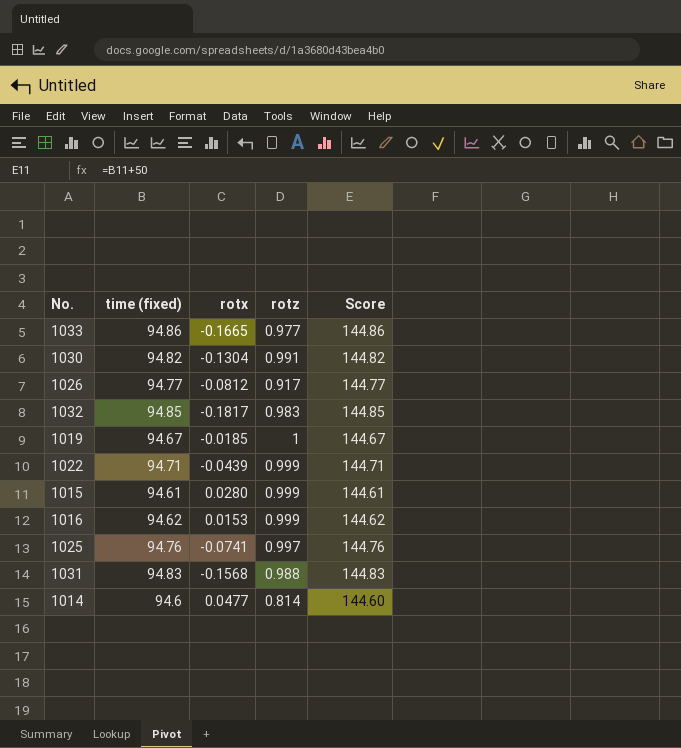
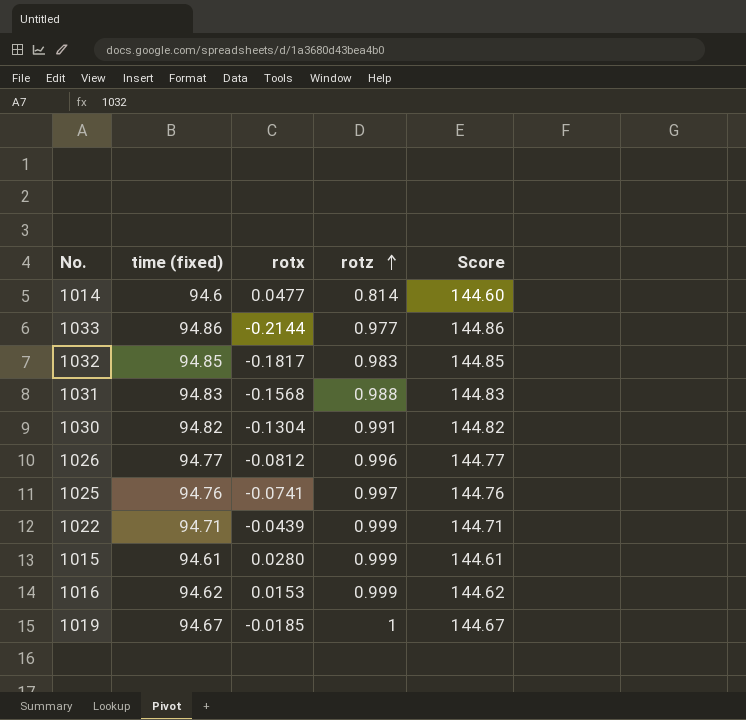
row order: none -> rotz ascending
1033 | rotx: -0.1665 -> -0.2144
1026 | rotz: 0.917 -> 0.996

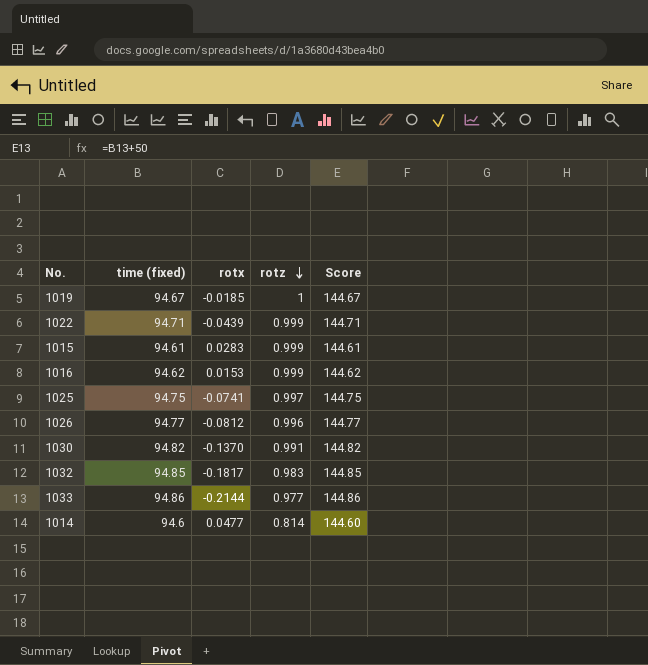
row order: rotz ascending -> rotz descending
row 1031: 94.83 | -0.1568 | 0.988 | 144.83 -> none
1015 | rotx: 0.0280 -> 0.0283
1025 | time (fixed): 94.76 -> 94.75
1025 | Score: 144.76 -> 144.75
1030 | rotx: -0.1304 -> -0.1370

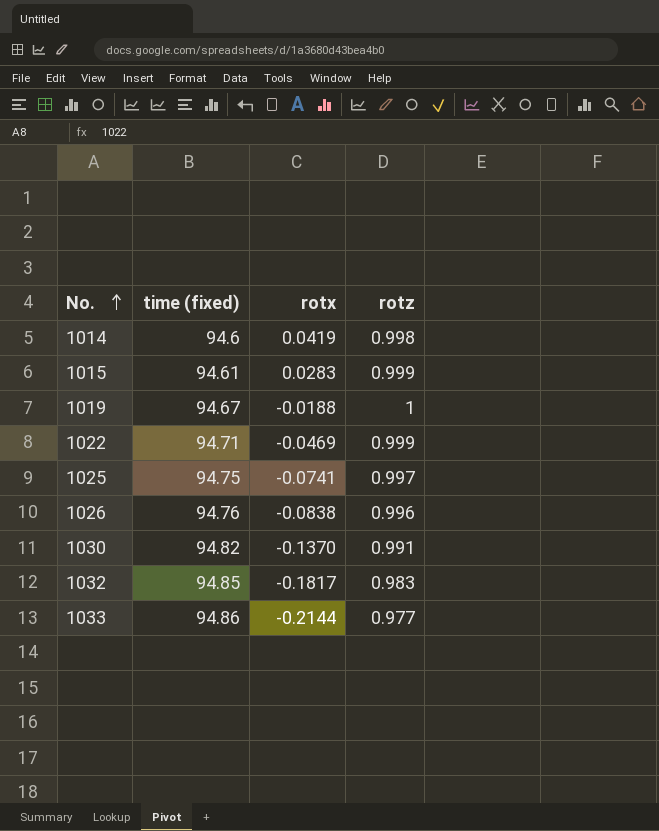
row order: rotz descending -> No. ascending
column Score | formula: [time (fixed)] + 50 -> none
row 1016: 94.62 | 0.0153 | 0.999 | 144.62 -> none
1014 | rotx: 0.0477 -> 0.0419
1014 | rotz: 0.814 -> 0.998
1019 | rotx: -0.0185 -> -0.0188
1022 | rotx: -0.0439 -> -0.0469
1026 | time (fixed): 94.77 -> 94.76
1026 | rotx: -0.0812 -> -0.0838

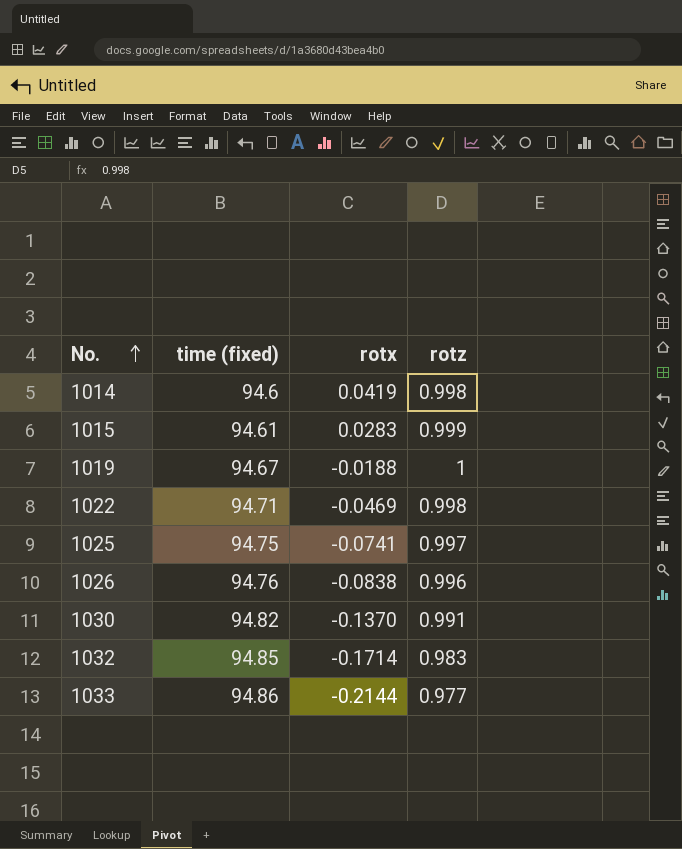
1022 | rotz: 0.999 -> 0.998
1032 | rotx: -0.1817 -> -0.1714

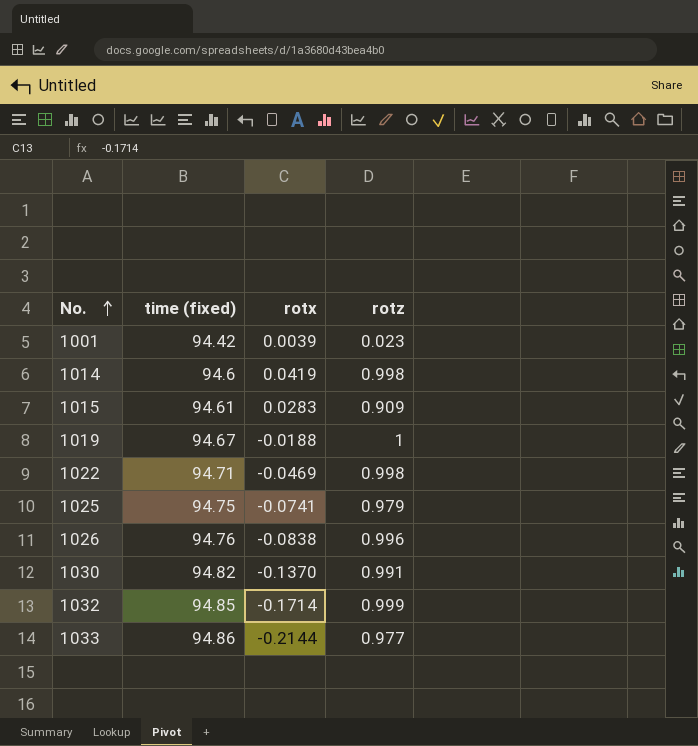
row 1001: none -> 94.42 | 0.0039 | 0.023
1015 | rotz: 0.999 -> 0.909
1025 | rotz: 0.997 -> 0.979
1032 | rotz: 0.983 -> 0.999

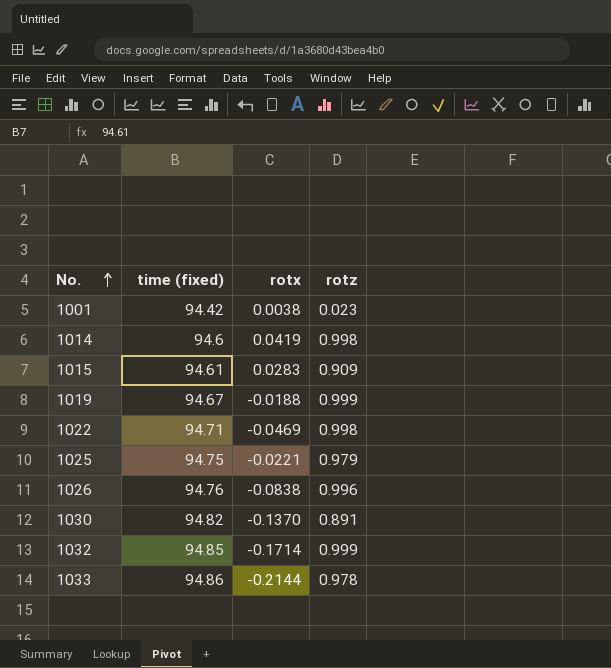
1001 | rotx: 0.0039 -> 0.0038
1019 | rotz: 1 -> 0.999
1025 | rotx: -0.0741 -> -0.0221
1030 | rotz: 0.991 -> 0.891
1033 | rotz: 0.977 -> 0.978

